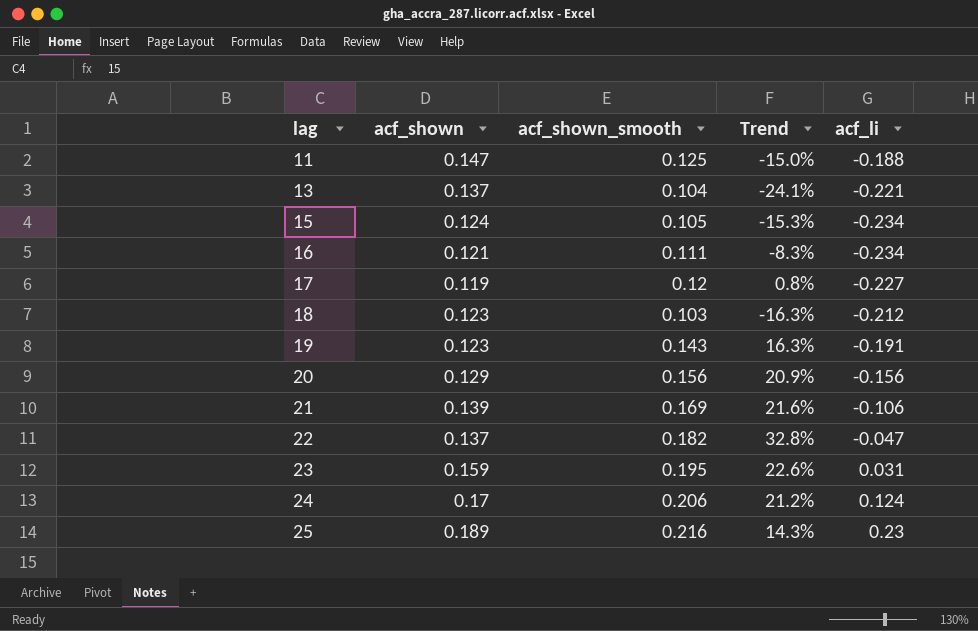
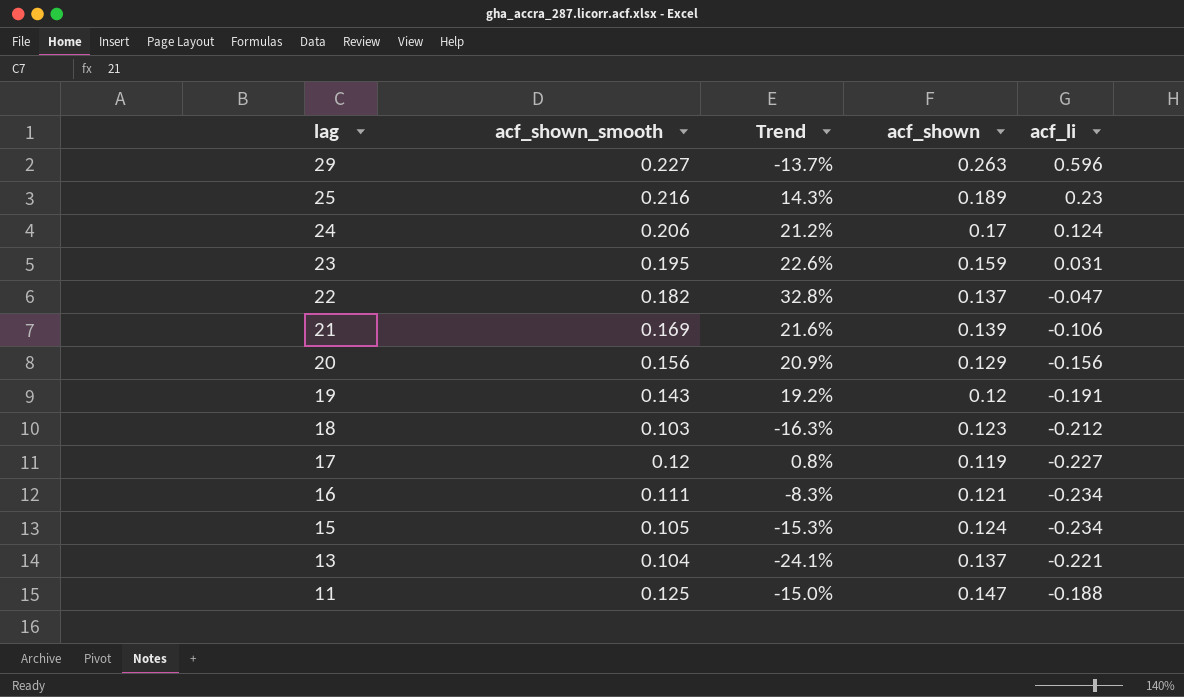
row order: lag ascending -> lag descending
column acf_shown | position: 2 -> 4
row 29: none -> 0.227 | -13.7% | 0.263 | 0.596
19 | Trend: 16.3% -> 19.2%
19 | acf_shown: 0.123 -> 0.12

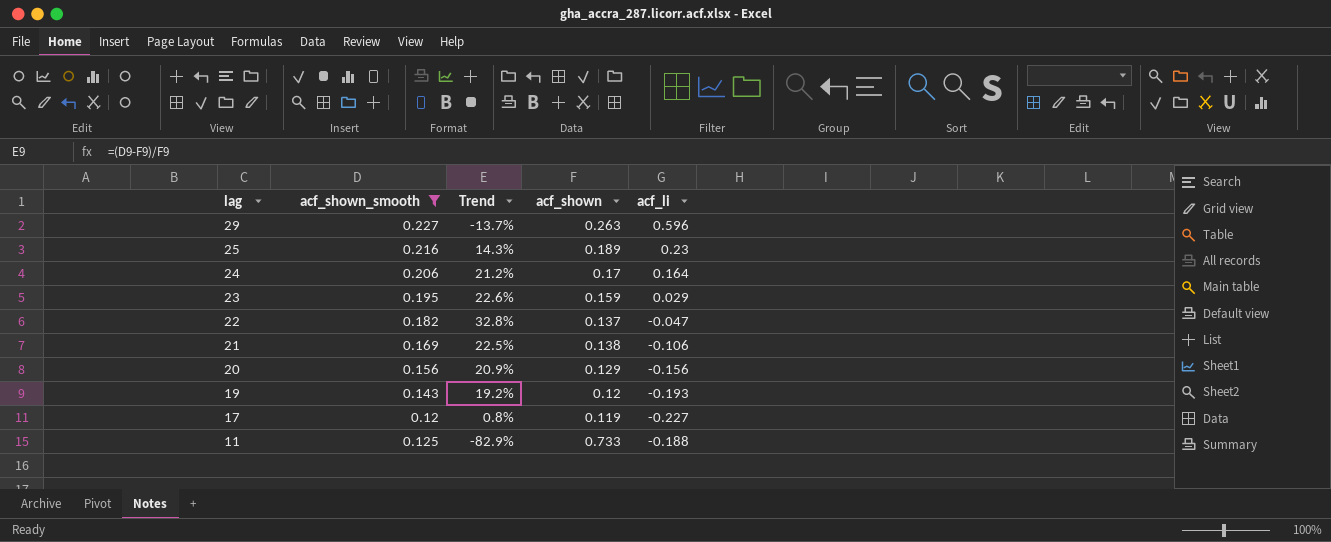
filter: none -> acf_shown_smooth >= 0.12
24 | acf_li: 0.124 -> 0.164
23 | acf_li: 0.031 -> 0.029
21 | Trend: 21.6% -> 22.5%
21 | acf_shown: 0.139 -> 0.138
19 | acf_li: -0.191 -> -0.193
11 | Trend: -15.0% -> -82.9%
11 | acf_shown: 0.147 -> 0.733

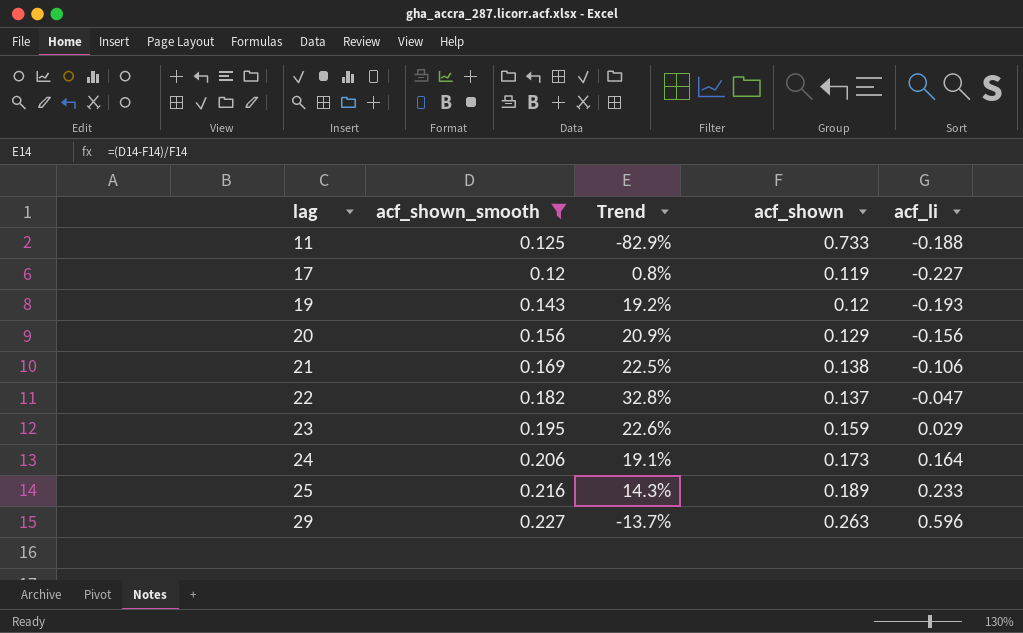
row order: lag descending -> lag ascending
24 | Trend: 21.2% -> 19.1%
24 | acf_shown: 0.17 -> 0.173
25 | acf_li: 0.23 -> 0.233

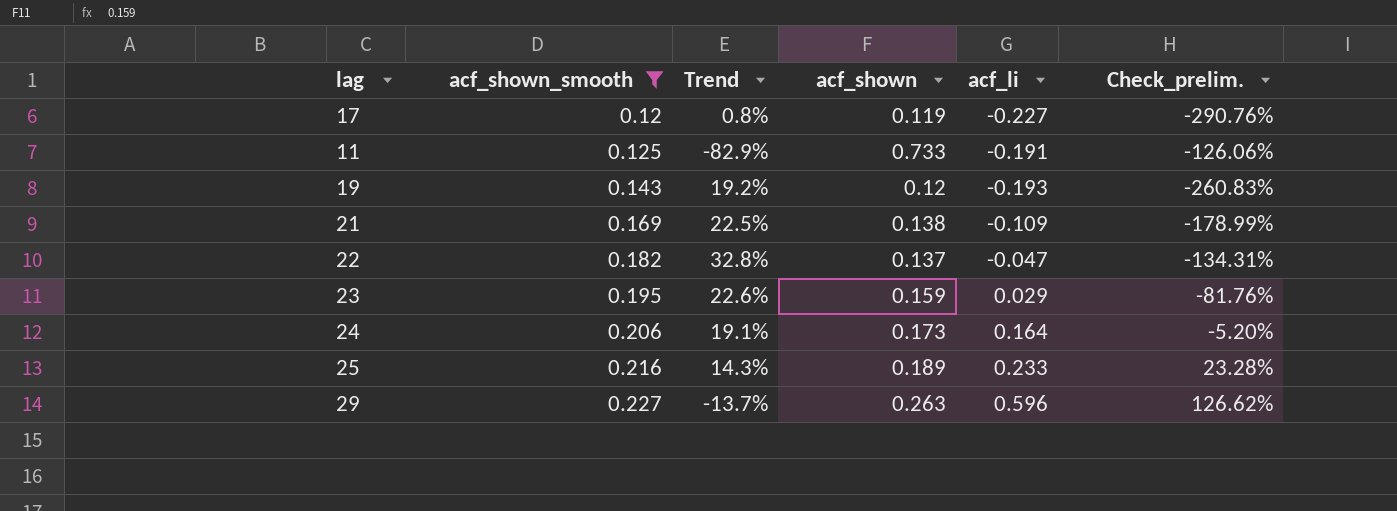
row order: lag ascending -> acf_shown_smooth ascending
column Check_prelim. | formula: none -> ([acf_li] - [acf_shown]) / [acf_shown]
row 20: 0.156 | 20.9% | 0.129 | -0.156 -> none
11 | acf_li: -0.188 -> -0.191
21 | acf_li: -0.106 -> -0.109

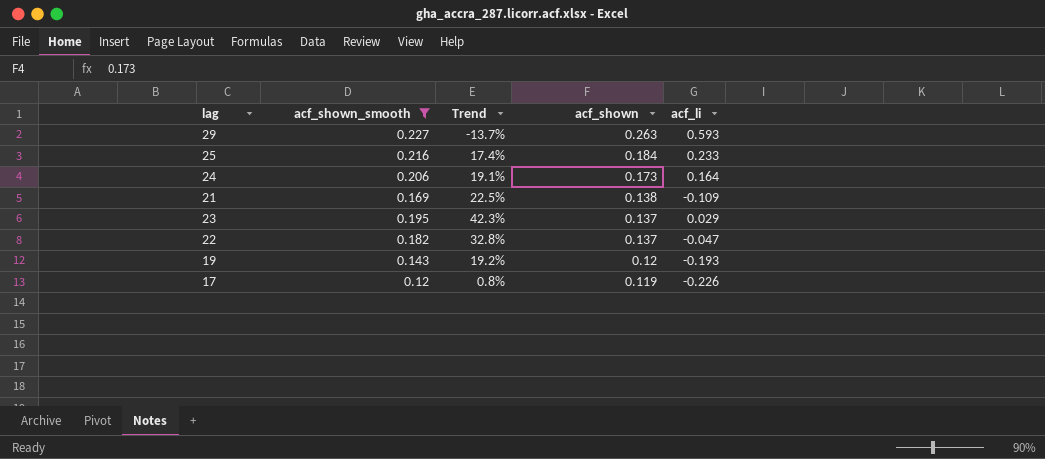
row order: acf_shown_smooth ascending -> acf_shown descending
column Check_prelim. | formula: ([acf_li] - [acf_shown]) / [acf_shown] -> none
row 11: 0.125 | -82.9% | 0.733 | -0.191 | -126.06% -> none
29 | acf_li: 0.596 -> 0.593
25 | Trend: 14.3% -> 17.4%
25 | acf_shown: 0.189 -> 0.184
23 | Trend: 22.6% -> 42.3%
23 | acf_shown: 0.159 -> 0.137
17 | acf_li: -0.227 -> -0.226

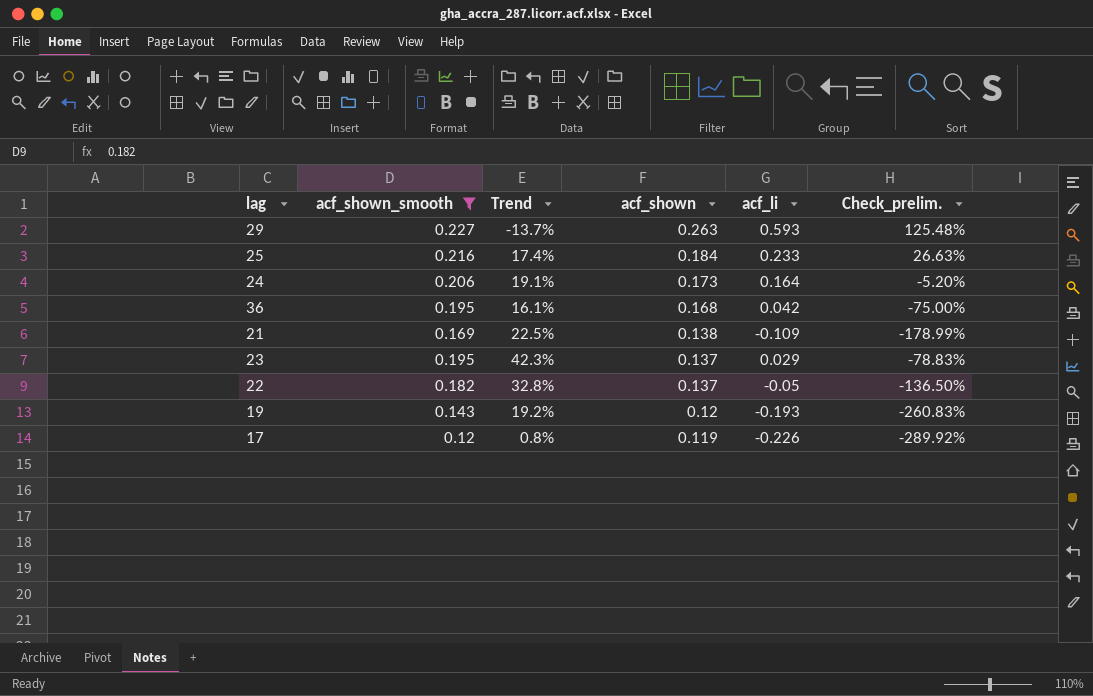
column Check_prelim. | formula: none -> ([acf_li] - [acf_shown]) / [acf_shown]
row 36: none -> 0.195 | 16.1% | 0.168 | 0.042 | -75.00%
22 | acf_li: -0.047 -> -0.05

